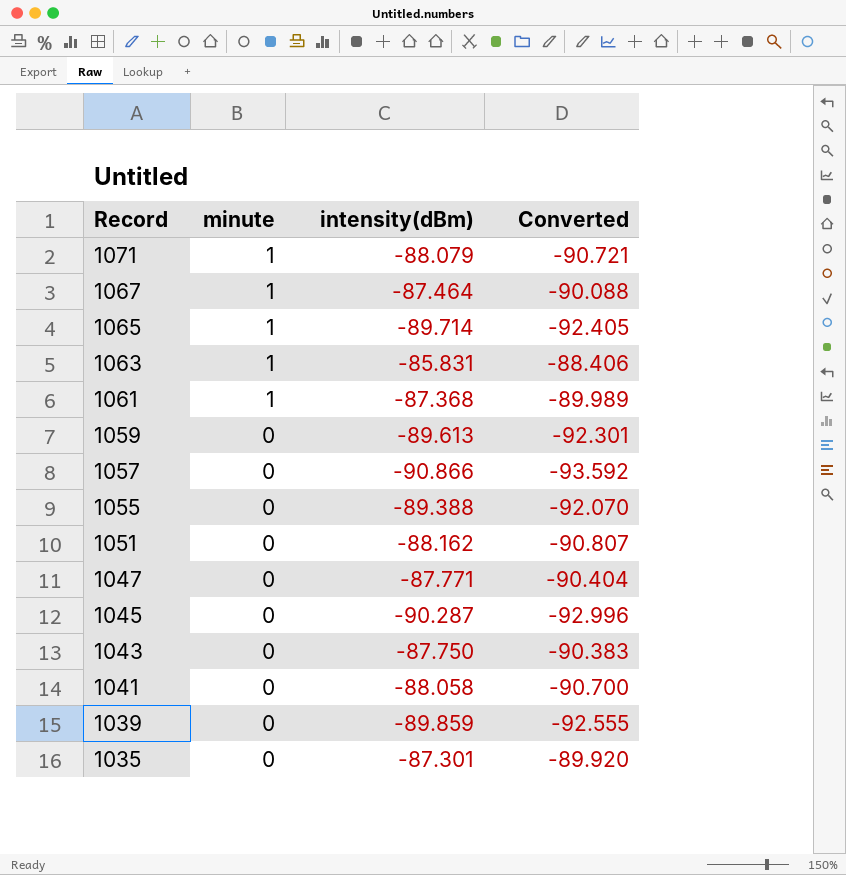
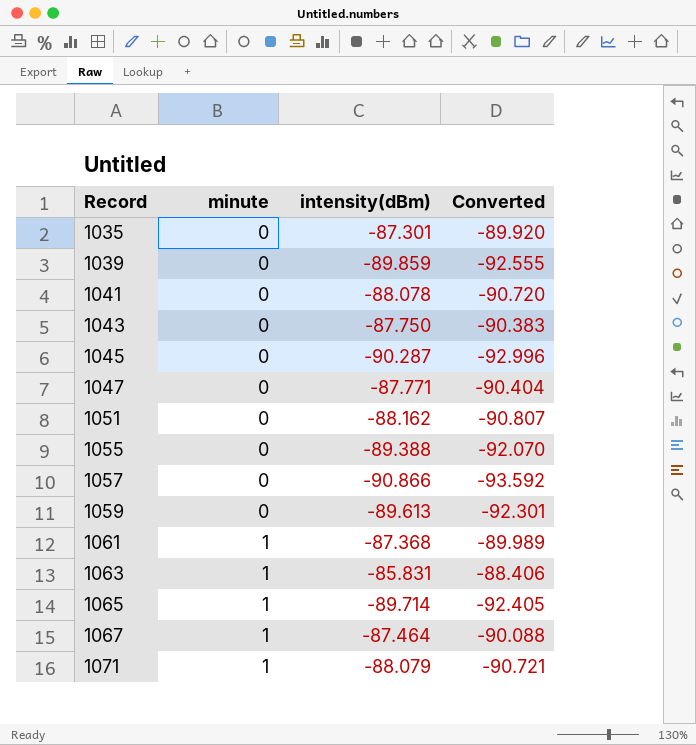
row order: Record descending -> Record ascending
1041 | intensity(dBm): -88.058 -> -88.078
1041 | Converted: -90.700 -> -90.720

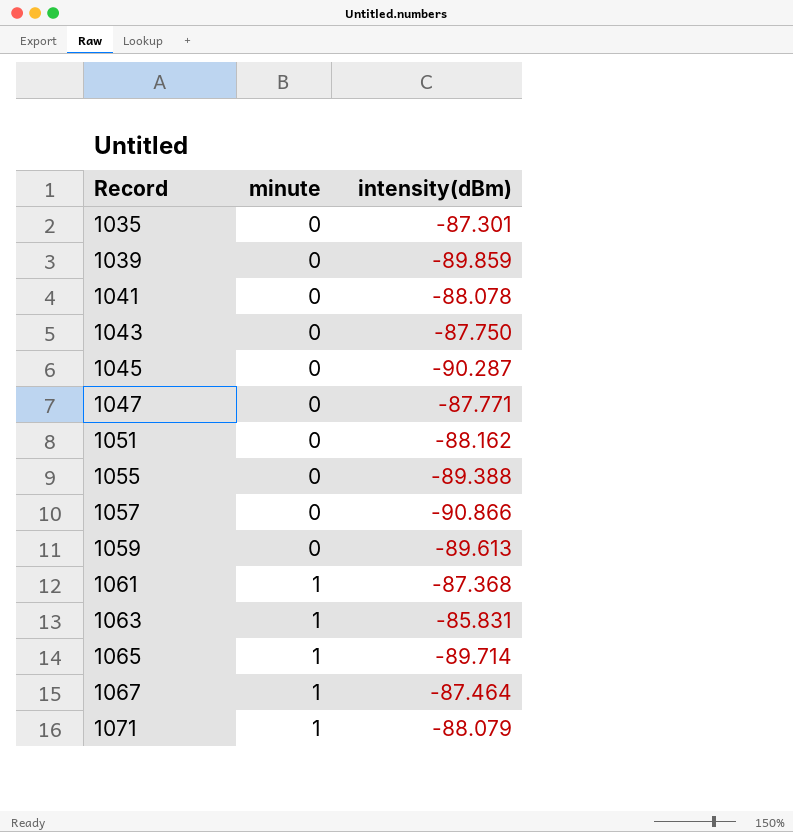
column Converted | formula: [intensity(dBm)] * 1.03 -> none

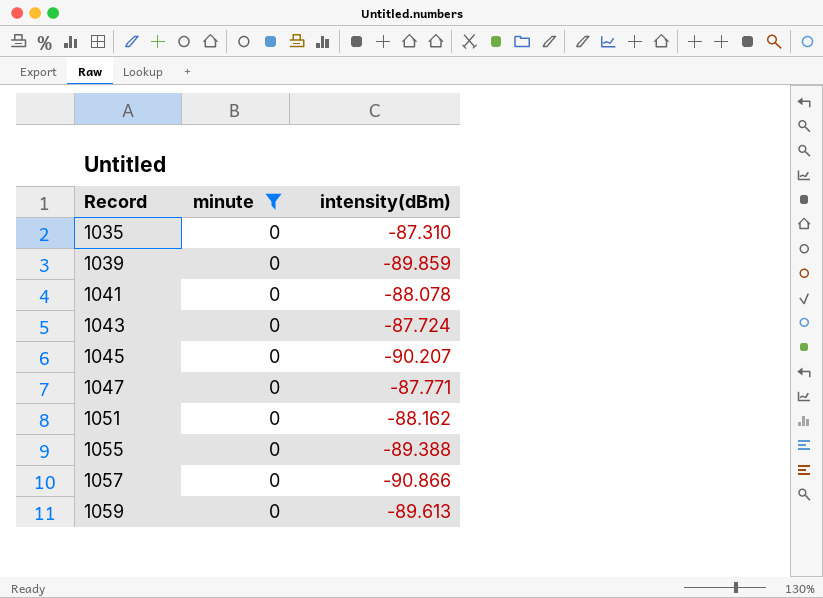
filter: none -> minute = 0
1035 | intensity(dBm): -87.301 -> -87.310
1043 | intensity(dBm): -87.750 -> -87.724
1045 | intensity(dBm): -90.287 -> -90.207

